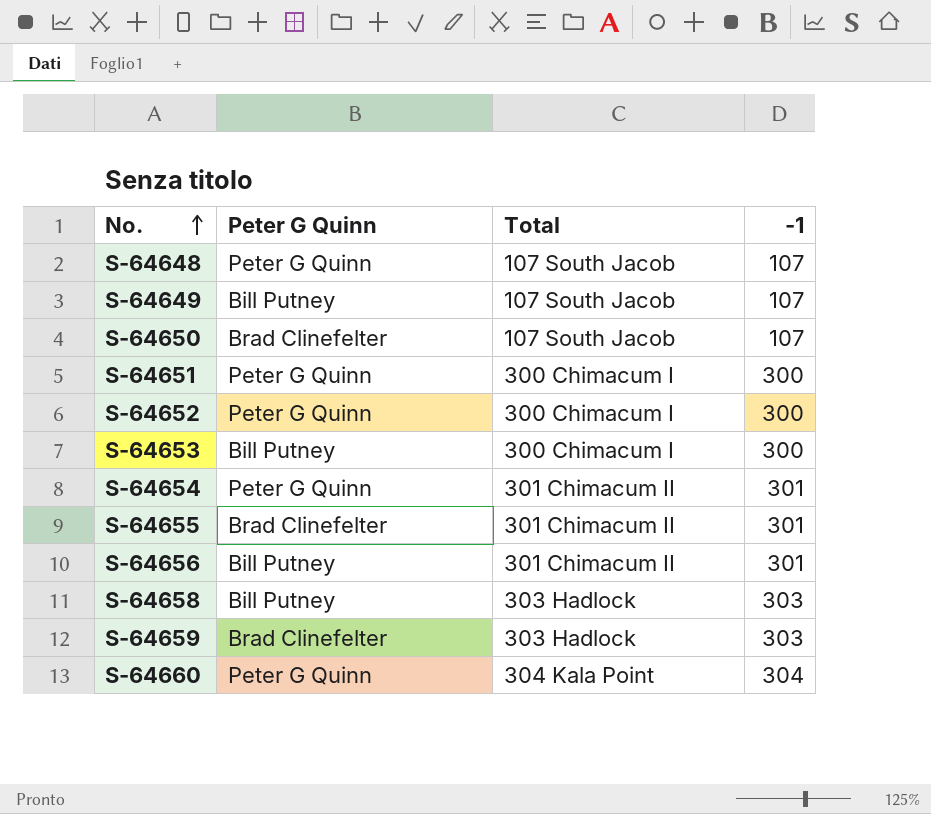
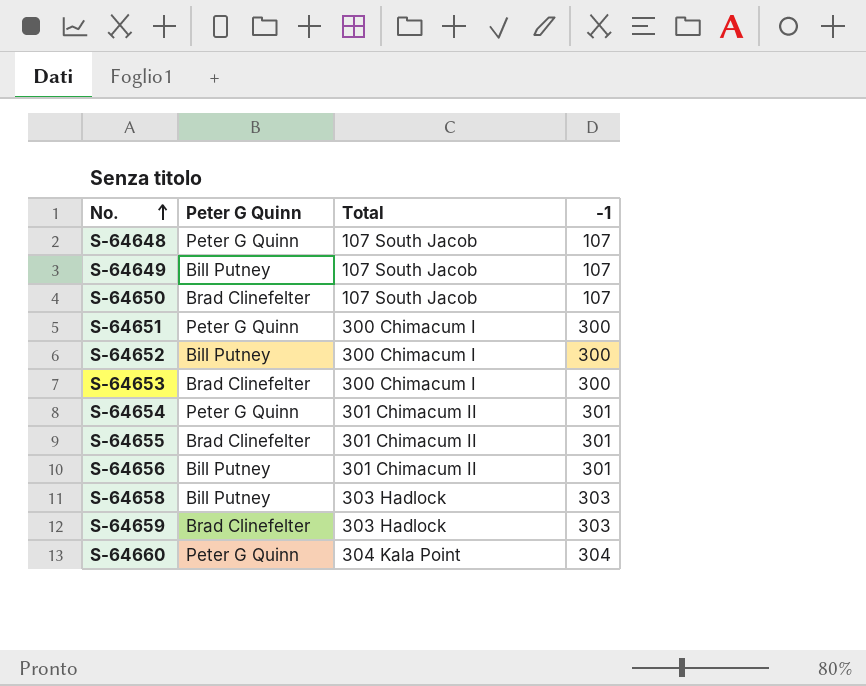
S-64652 | Peter G Quinn: Peter G Quinn -> Bill Putney
S-64653 | Peter G Quinn: Bill Putney -> Brad Clinefelter

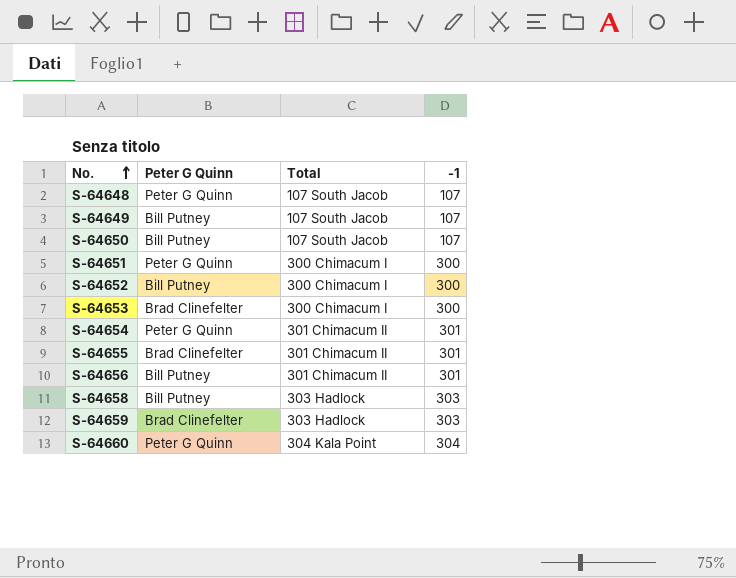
S-64650 | Peter G Quinn: Brad Clinefelter -> Bill Putney

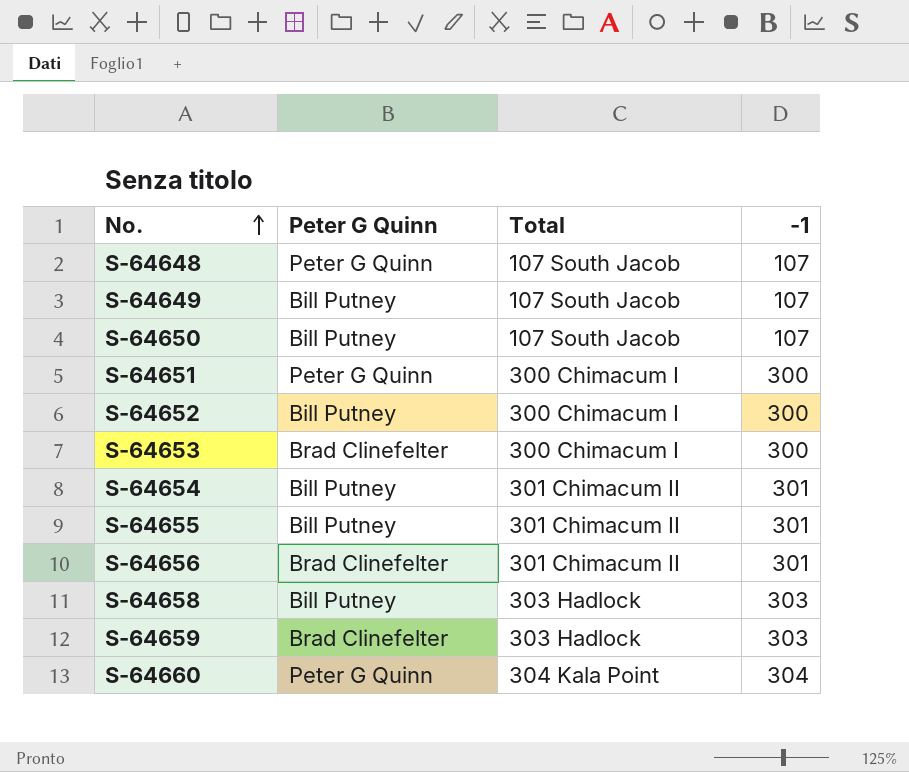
S-64654 | Peter G Quinn: Peter G Quinn -> Bill Putney
S-64655 | Peter G Quinn: Brad Clinefelter -> Bill Putney
S-64656 | Peter G Quinn: Bill Putney -> Brad Clinefelter

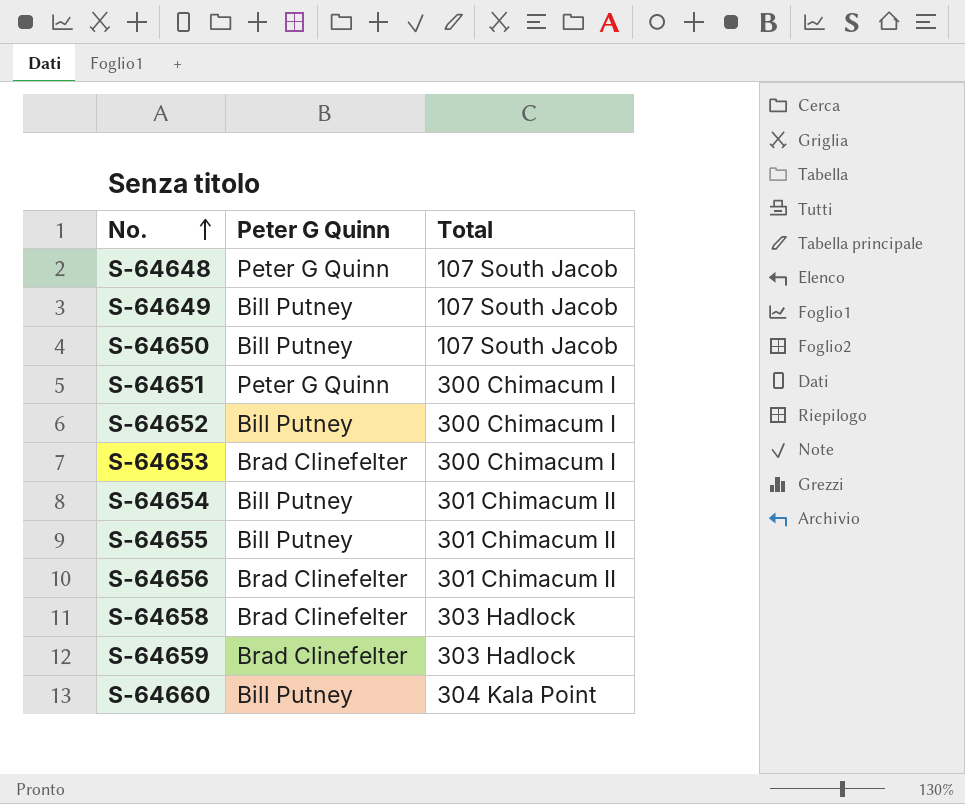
column -1 | position: 4 -> none
S-64658 | Peter G Quinn: Bill Putney -> Brad Clinefelter
S-64660 | Peter G Quinn: Peter G Quinn -> Bill Putney

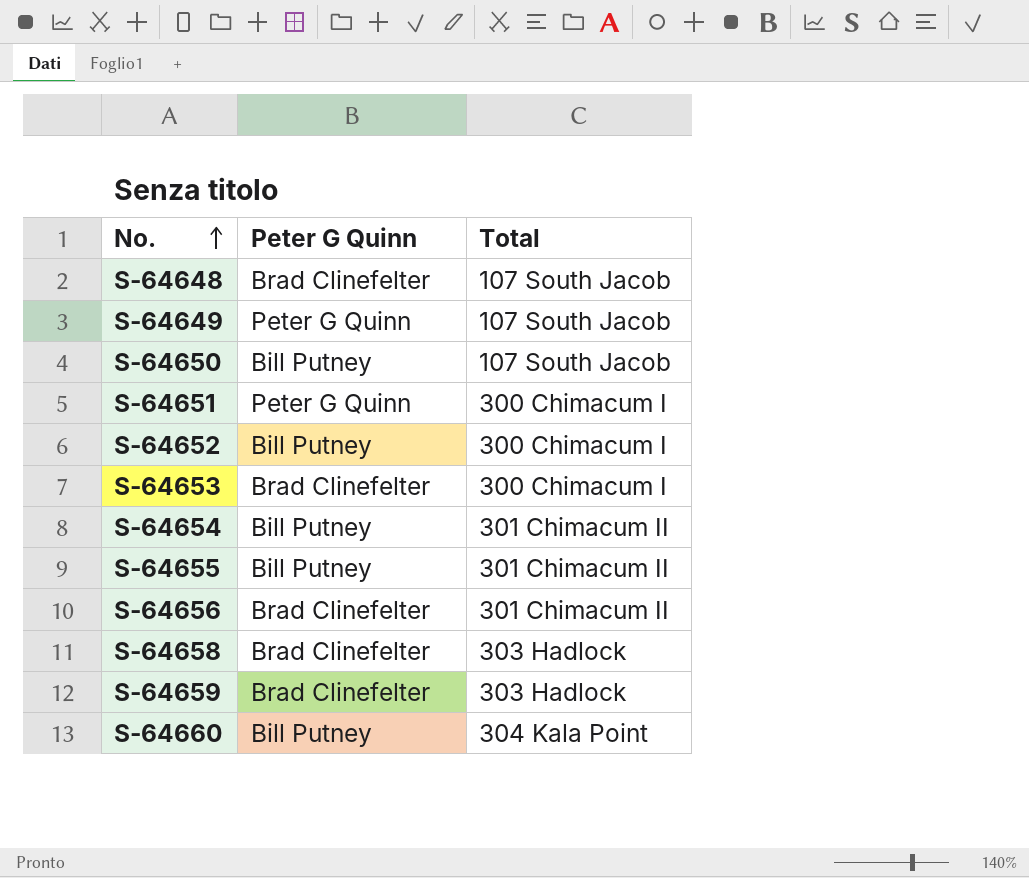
S-64648 | Peter G Quinn: Peter G Quinn -> Brad Clinefelter
S-64649 | Peter G Quinn: Bill Putney -> Peter G Quinn

